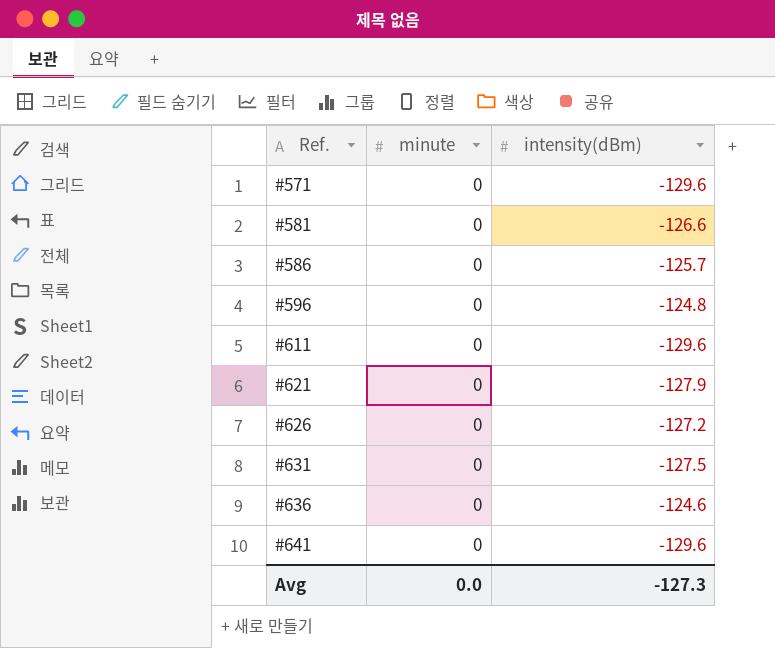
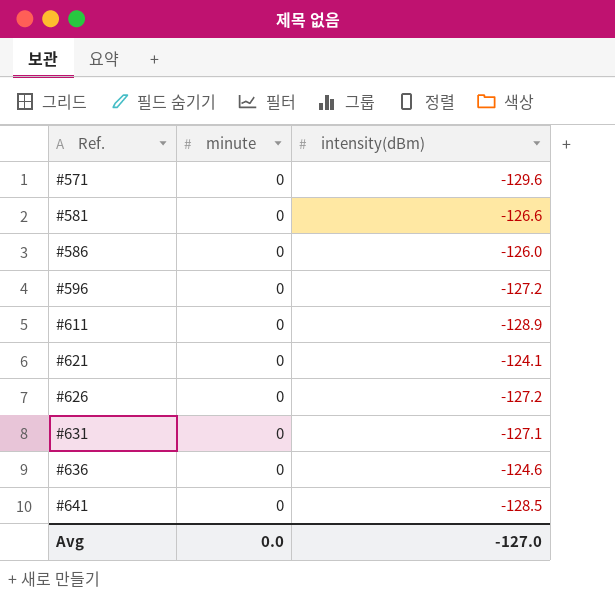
#586 | intensity(dBm): -125.7 -> -126.0
#596 | intensity(dBm): -124.8 -> -127.2
#611 | intensity(dBm): -129.6 -> -128.9
#621 | intensity(dBm): -127.9 -> -124.1
#631 | intensity(dBm): -127.5 -> -127.1
#641 | intensity(dBm): -129.6 -> -128.5
Avg | intensity(dBm): -127.3 -> -127.0

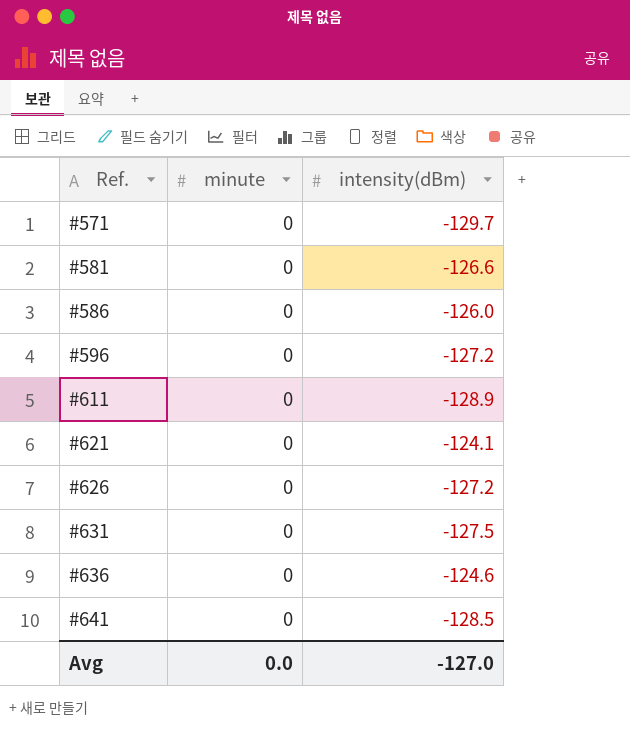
#571 | intensity(dBm): -129.6 -> -129.7
#631 | intensity(dBm): -127.1 -> -127.5

